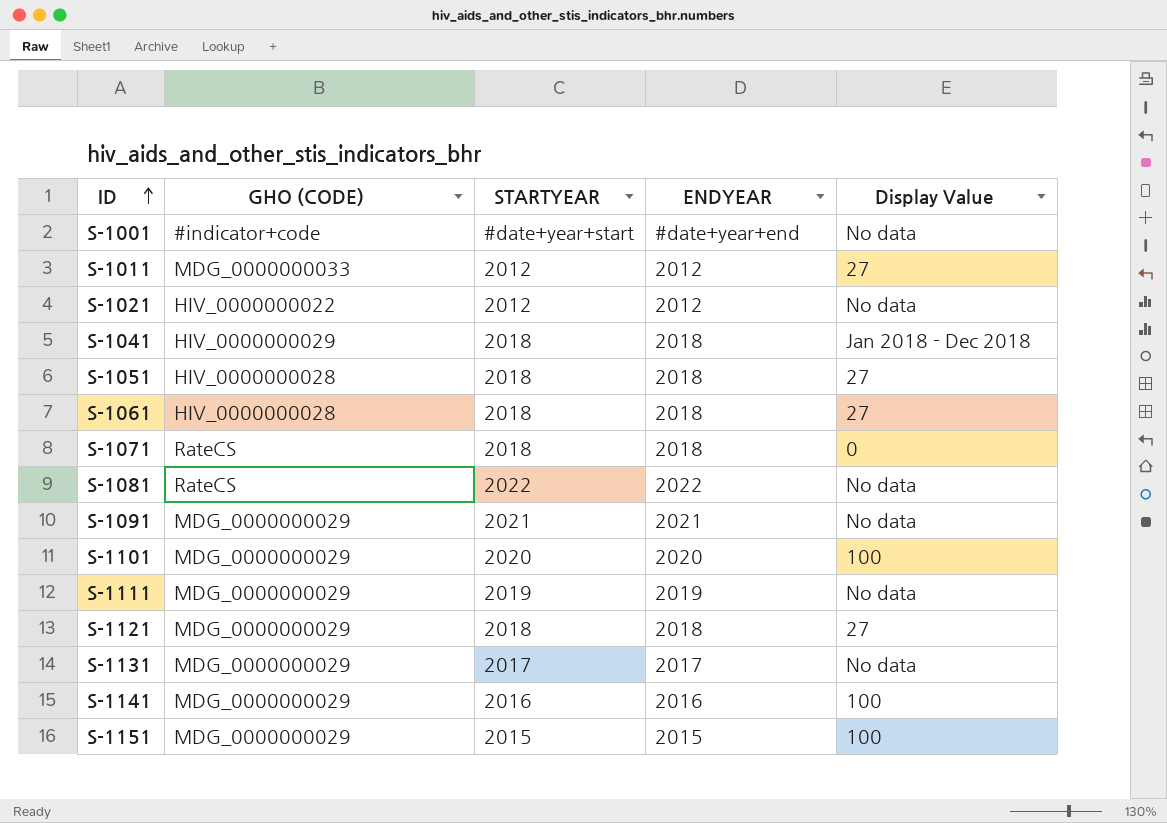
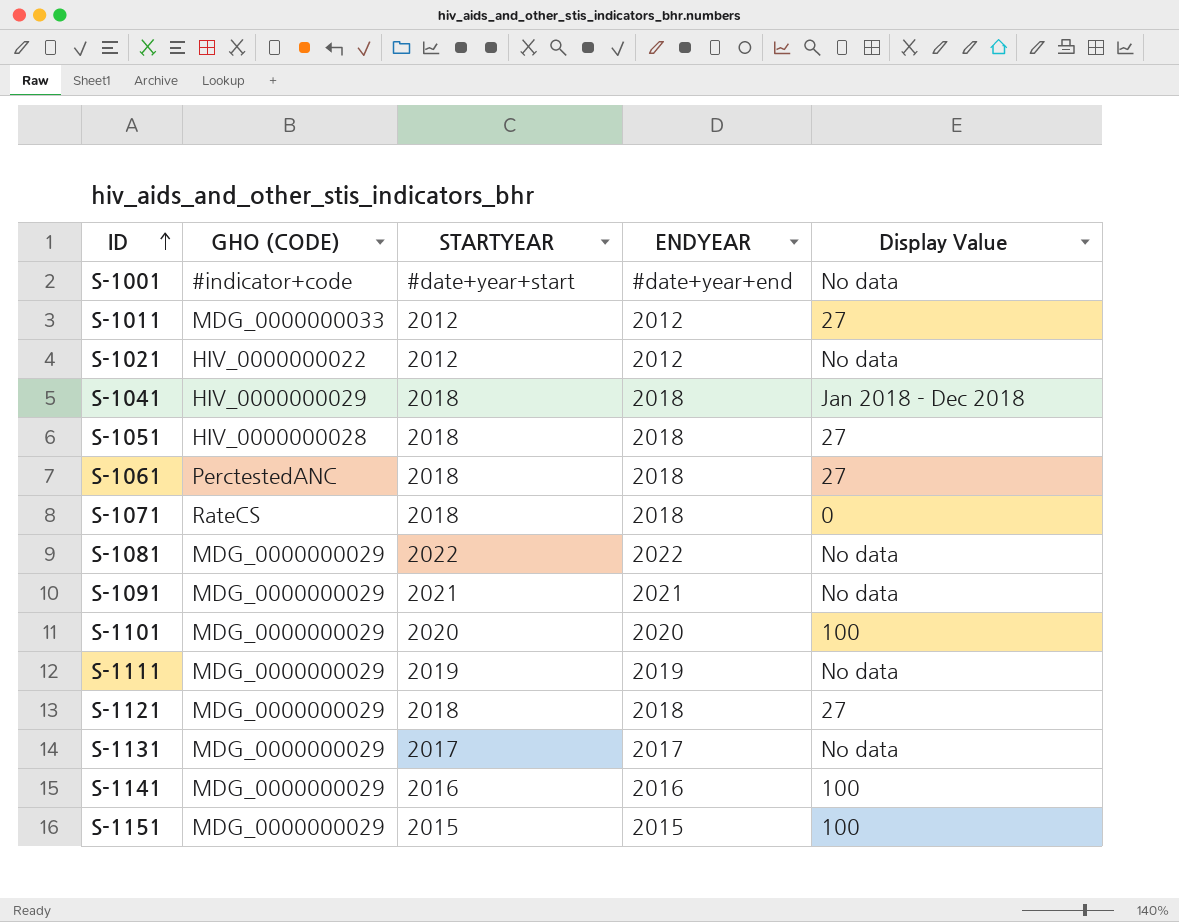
S-1061 | GHO (CODE): HIV_0000000028 -> PerctestedANC
S-1081 | GHO (CODE): RateCS -> MDG_0000000029

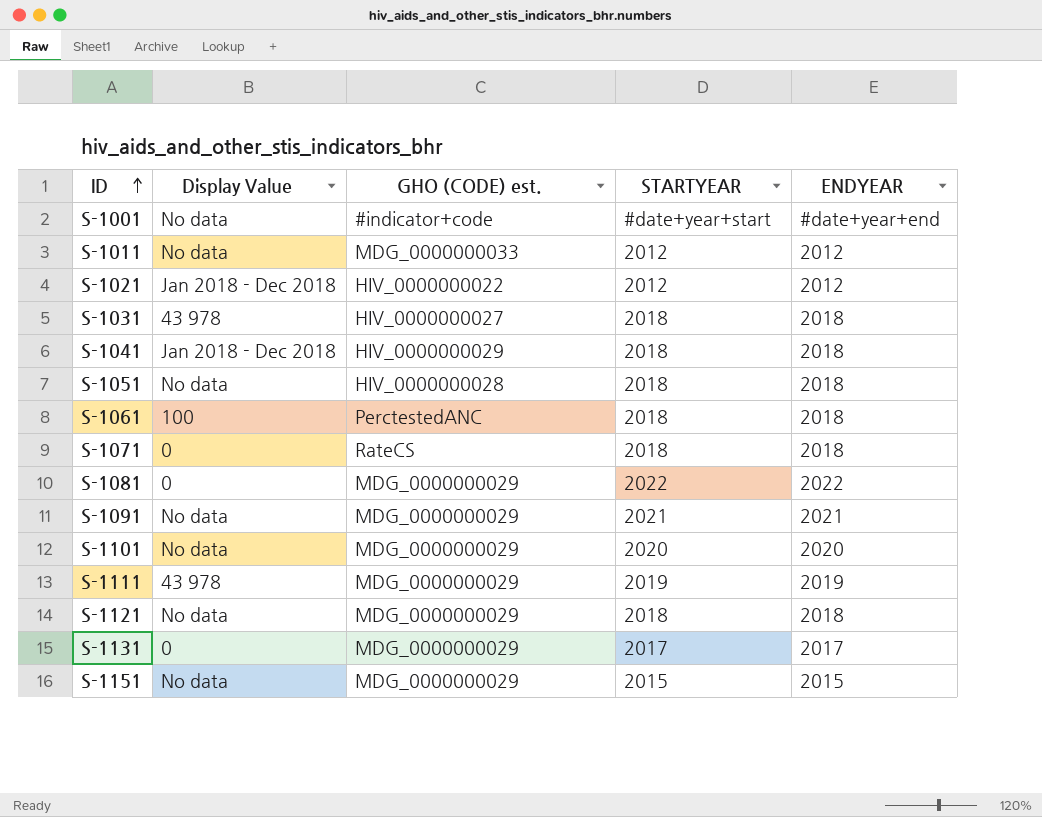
column Display Value | position: 5 -> 2
column name: GHO (CODE) -> GHO (CODE) est.
row S-1141: MDG_0000000029 | 2016 | 2016 | 100 -> none
S-1011 | Display Value: 27 -> No data
S-1021 | Display Value: No data -> Jan 2018 - Dec 2018
row S-1031: none -> 43 978 | HIV_0000000027 | 2018 | 2018
S-1051 | Display Value: 27 -> No data
S-1061 | Display Value: 27 -> 100
S-1081 | Display Value: No data -> 0
S-1101 | Display Value: 100 -> No data
S-1111 | Display Value: No data -> 43 978
S-1121 | Display Value: 27 -> No data
S-1131 | Display Value: No data -> 0
S-1151 | Display Value: 100 -> No data

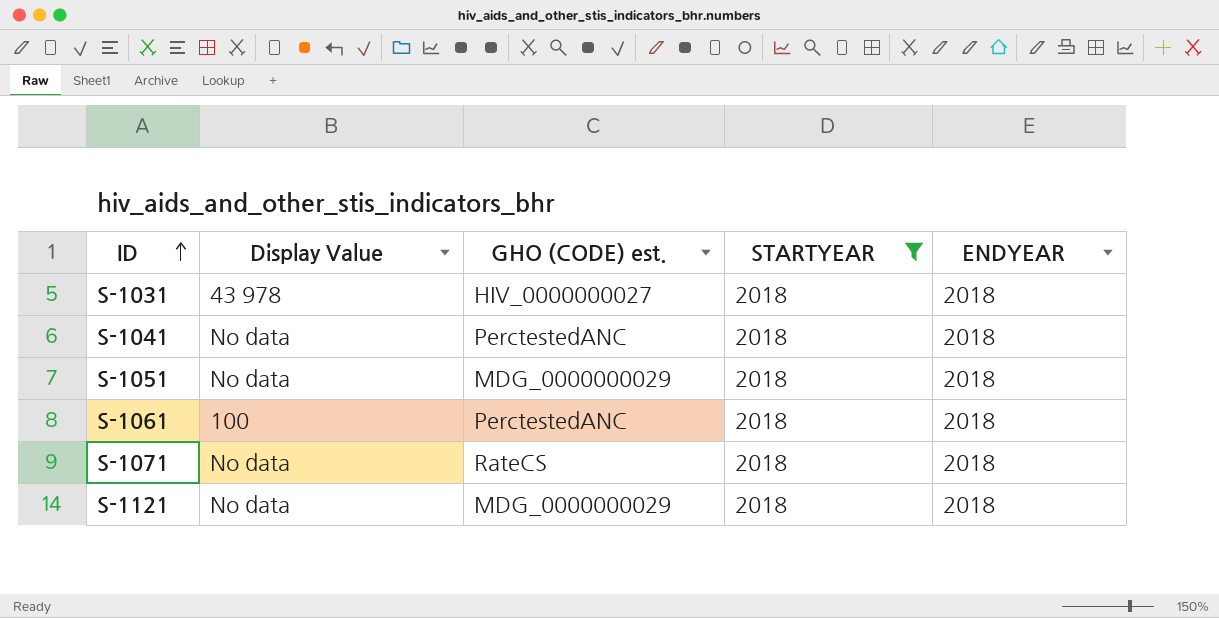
filter: none -> STARTYEAR = 2018
S-1041 | Display Value: Jan 2018 - Dec 2018 -> No data
S-1041 | GHO (CODE) est.: HIV_0000000029 -> PerctestedANC
S-1051 | GHO (CODE) est.: HIV_0000000028 -> MDG_0000000029
S-1071 | Display Value: 0 -> No data

